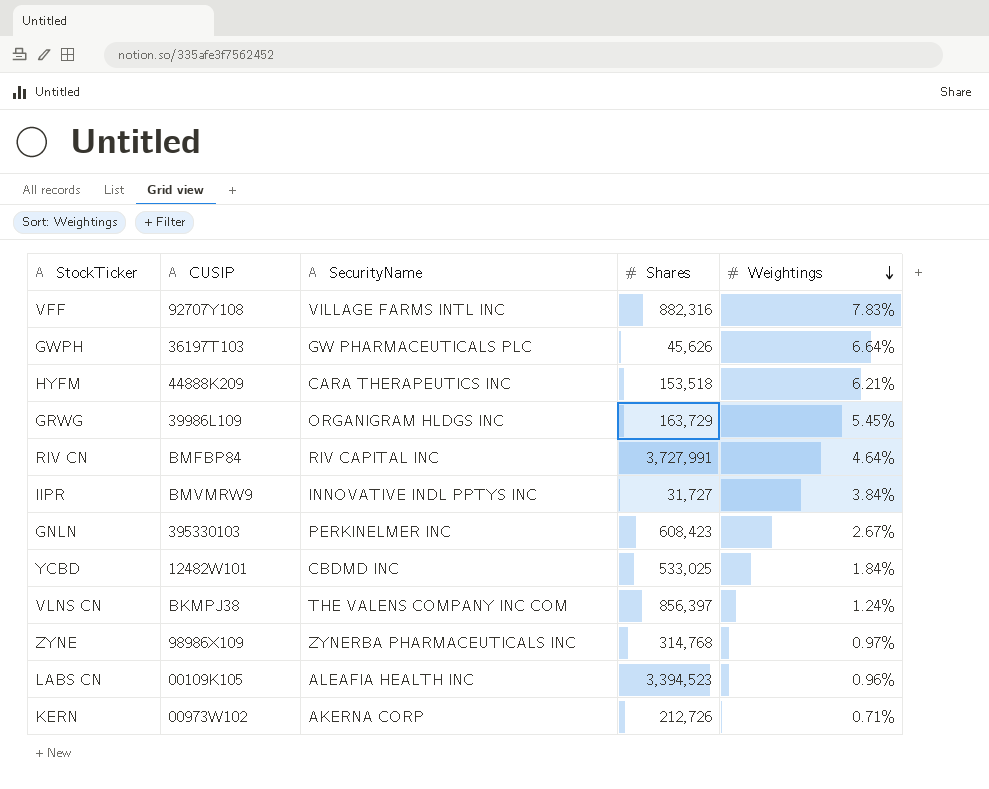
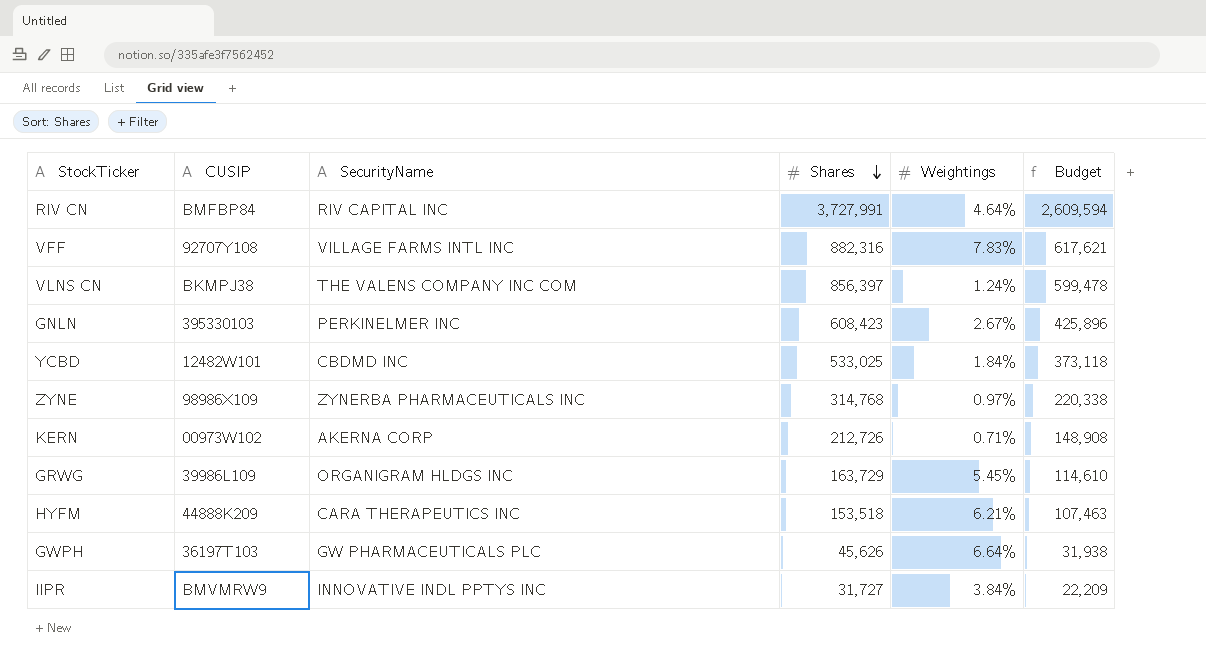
row order: Weightings descending -> Shares descending
column Budget | formula: none -> [Shares] * 0.7
row LABS CN: 00109K105 | ALEAFIA HEALTH INC | 3,394,523 | 0.96% -> none

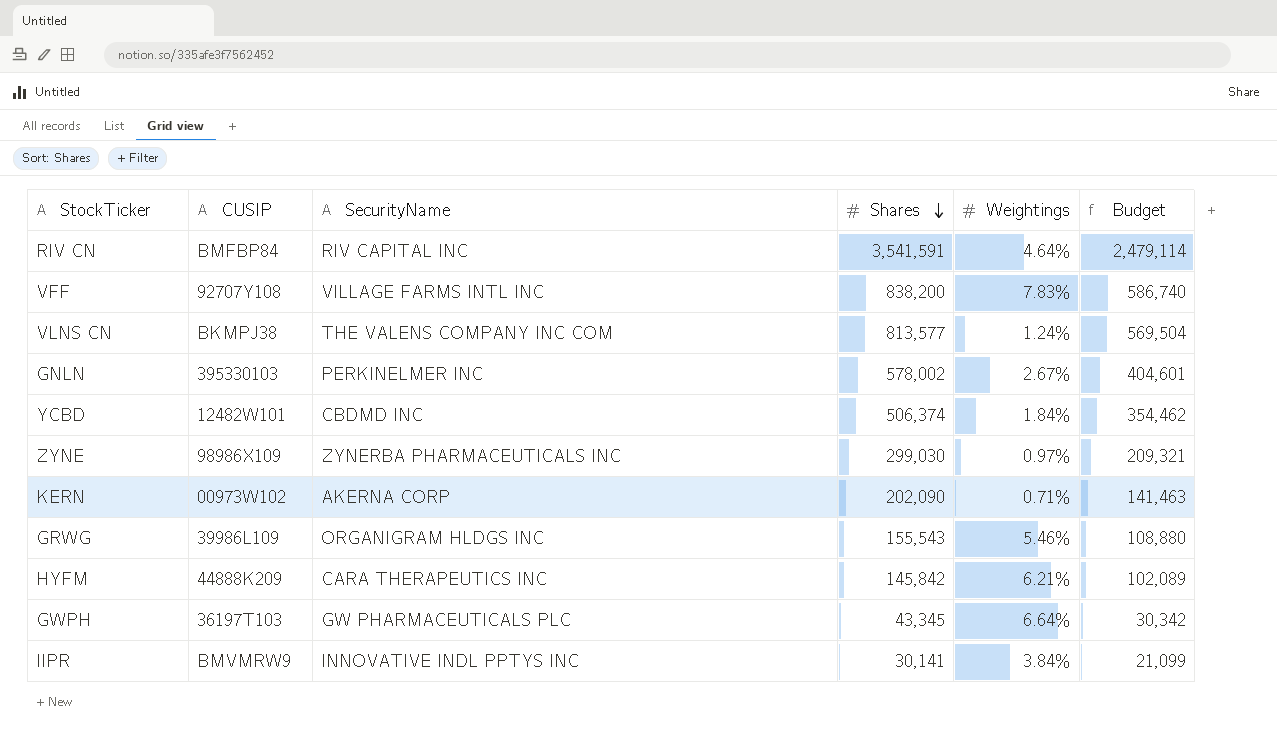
RIV CN | Shares: 3,727,991 -> 3,541,591
RIV CN | Budget: 2,609,594 -> 2,479,114
VFF | Shares: 882,316 -> 838,200
VFF | Budget: 617,621 -> 586,740
VLNS CN | Shares: 856,397 -> 813,577
VLNS CN | Budget: 599,478 -> 569,504
GNLN | Shares: 608,423 -> 578,002
GNLN | Budget: 425,896 -> 404,601
YCBD | Shares: 533,025 -> 506,374
YCBD | Budget: 373,118 -> 354,462
ZYNE | Shares: 314,768 -> 299,030
ZYNE | Budget: 220,338 -> 209,321
KERN | Shares: 212,726 -> 202,090
KERN | Budget: 148,908 -> 141,463
GRWG | Shares: 163,729 -> 155,543
GRWG | Weightings: 5.45% -> 5.46%
GRWG | Budget: 114,610 -> 108,880
HYFM | Shares: 153,518 -> 145,842
HYFM | Budget: 107,463 -> 102,089
GWPH | Shares: 45,626 -> 43,345
GWPH | Budget: 31,938 -> 30,342
IIPR | Shares: 31,727 -> 30,141
IIPR | Budget: 22,209 -> 21,099

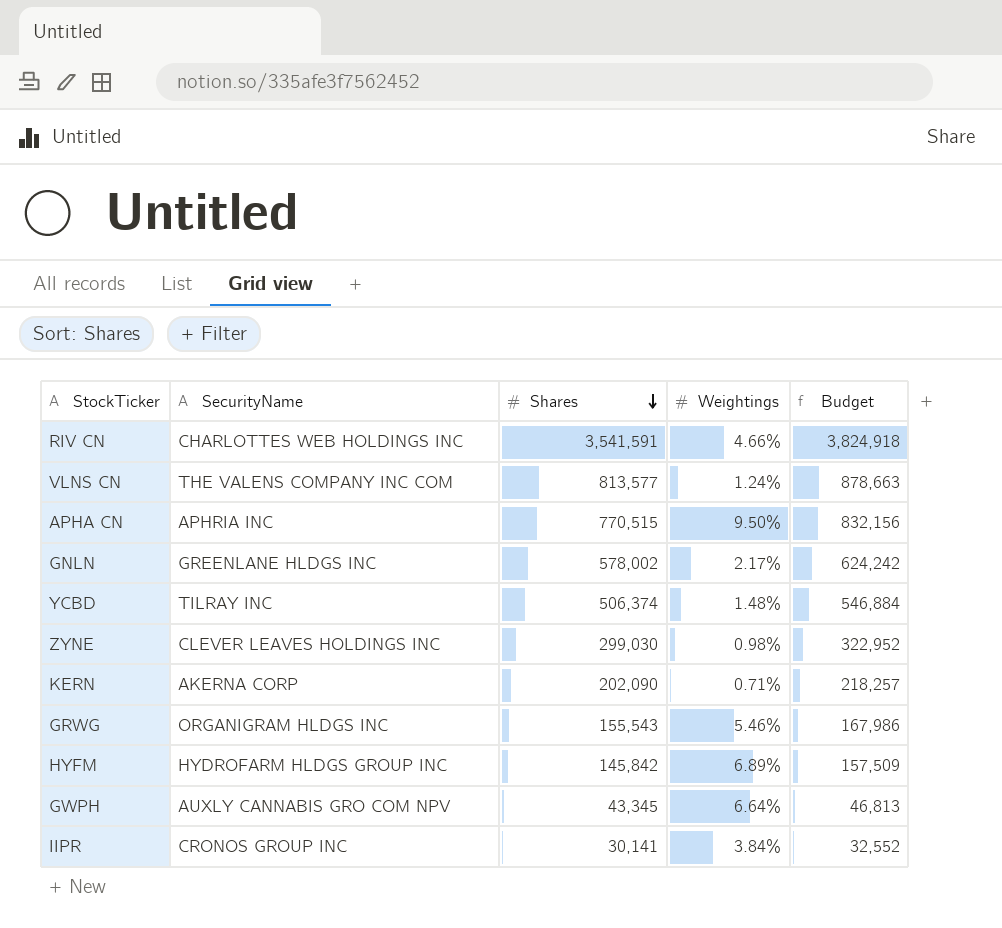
column CUSIP | position: 2 -> none
column Budget | formula: [Shares] * 0.7 -> [Shares] * 1.08
row VFF: 92707Y108 | VILLAGE FARMS INTL INC | 838,200 | 7.83% | 586,740 -> none
RIV CN | SecurityName: RIV CAPITAL INC -> CHARLOTTES WEB HOLDINGS INC
RIV CN | Weightings: 4.64% -> 4.66%
row APHA CN: none -> APHRIA INC | 770,515 | 9.50% | 832,156
GNLN | SecurityName: PERKINELMER INC -> GREENLANE HLDGS INC
GNLN | Weightings: 2.67% -> 2.17%
YCBD | SecurityName: CBDMD INC -> TILRAY INC
YCBD | Weightings: 1.84% -> 1.48%
ZYNE | SecurityName: ZYNERBA PHARMACEUTICALS INC -> CLEVER LEAVES HOLDINGS INC
ZYNE | Weightings: 0.97% -> 0.98%
HYFM | SecurityName: CARA THERAPEUTICS INC -> HYDROFARM HLDGS GROUP INC
HYFM | Weightings: 6.21% -> 6.89%
GWPH | SecurityName: GW PHARMACEUTICALS PLC -> AUXLY CANNABIS GRO COM NPV
IIPR | SecurityName: INNOVATIVE INDL PPTYS INC -> CRONOS GROUP INC

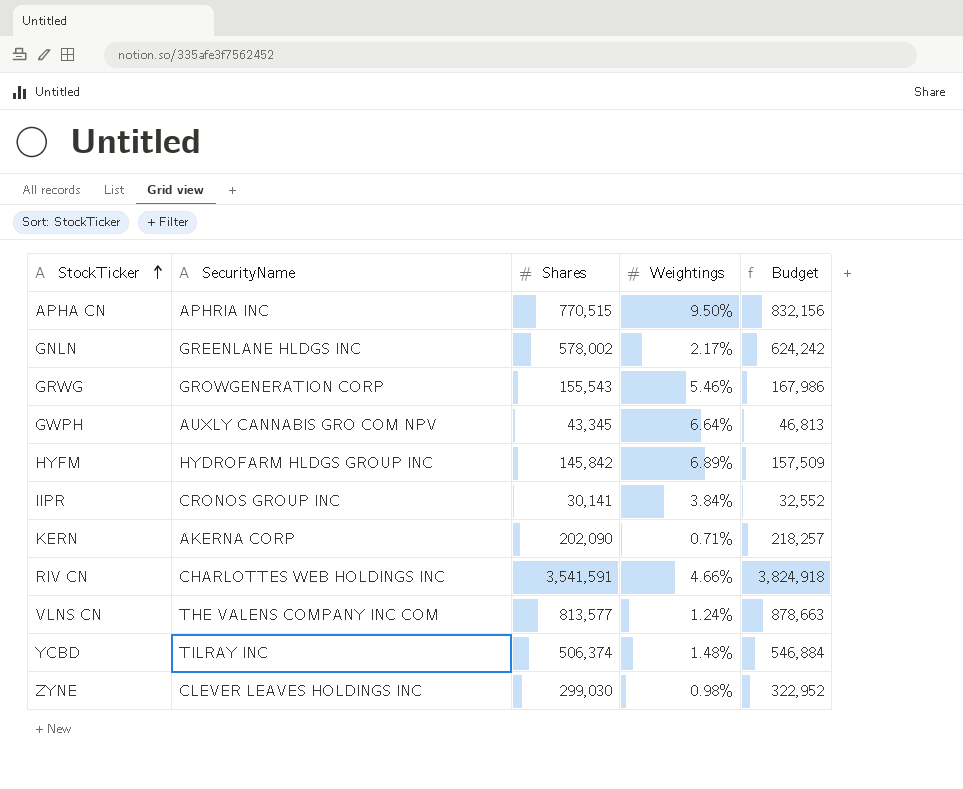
row order: Shares descending -> StockTicker ascending
GRWG | SecurityName: ORGANIGRAM HLDGS INC -> GROWGENERATION CORP

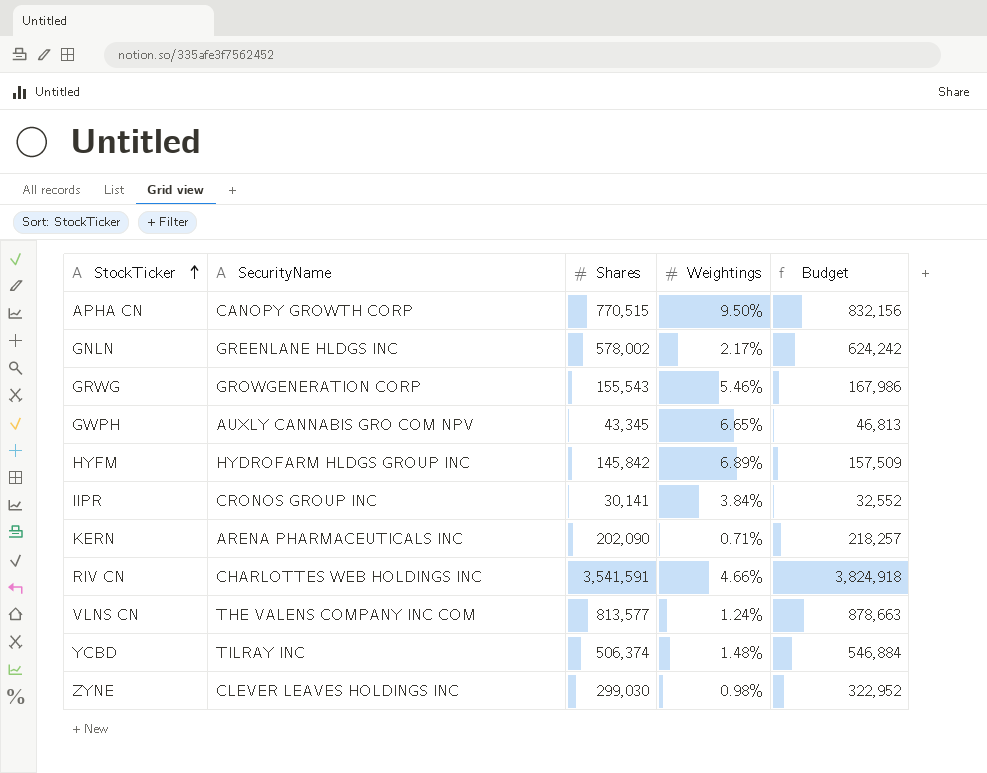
APHA CN | SecurityName: APHRIA INC -> CANOPY GROWTH CORP
GWPH | Weightings: 6.64% -> 6.65%
KERN | SecurityName: AKERNA CORP -> ARENA PHARMACEUTICALS INC

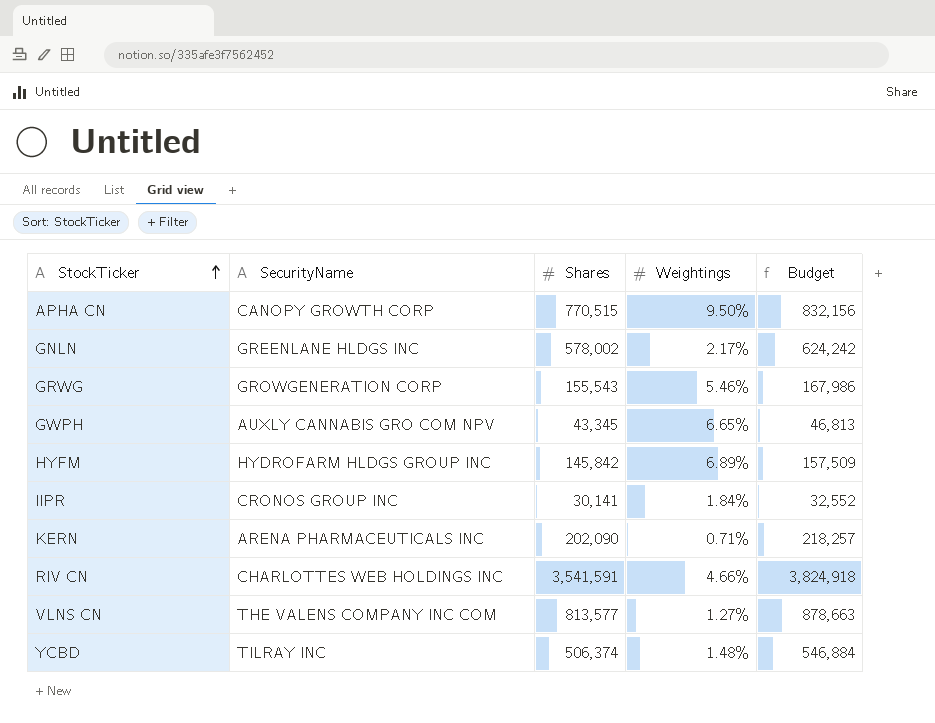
row ZYNE: CLEVER LEAVES HOLDINGS INC | 299,030 | 0.98% | 322,952 -> none
IIPR | Weightings: 3.84% -> 1.84%
VLNS CN | Weightings: 1.24% -> 1.27%

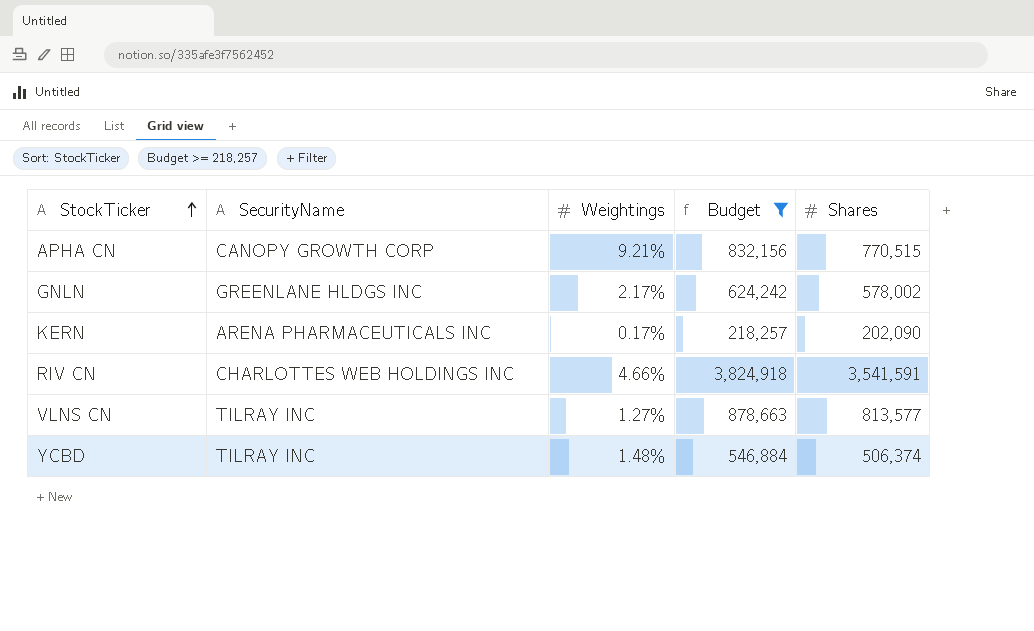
filter: none -> Budget >= 218,257
column Shares | position: 3 -> 5
APHA CN | Weightings: 9.50% -> 9.21%
KERN | Weightings: 0.71% -> 0.17%
VLNS CN | SecurityName: THE VALENS COMPANY INC COM -> TILRAY INC

